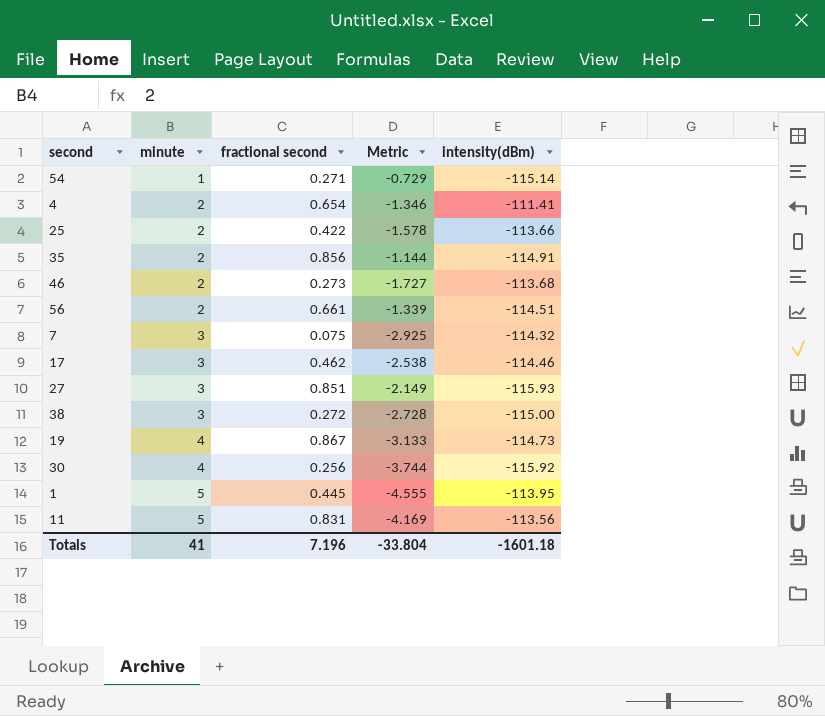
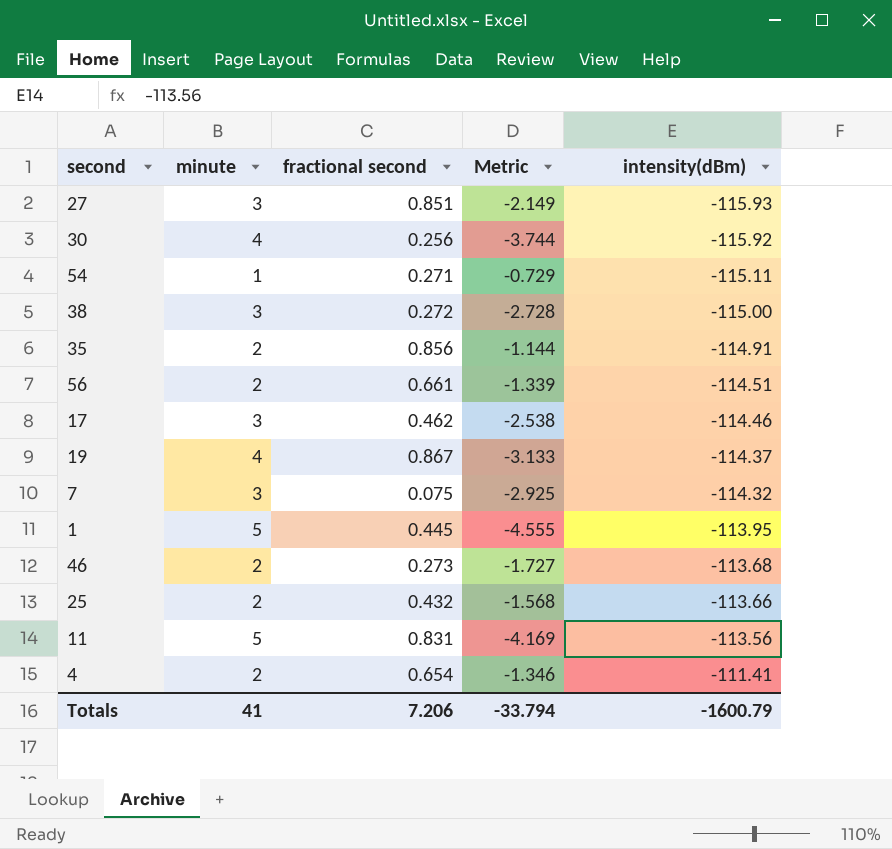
row order: minute ascending -> intensity(dBm) ascending
54 | intensity(dBm): -115.14 -> -115.11
19 | intensity(dBm): -114.73 -> -114.37
25 | fractional second: 0.422 -> 0.432
25 | Metric: -1.578 -> -1.568
Totals | fractional second: 7.196 -> 7.206
Totals | Metric: -33.804 -> -33.794
Totals | intensity(dBm): -1601.18 -> -1600.79

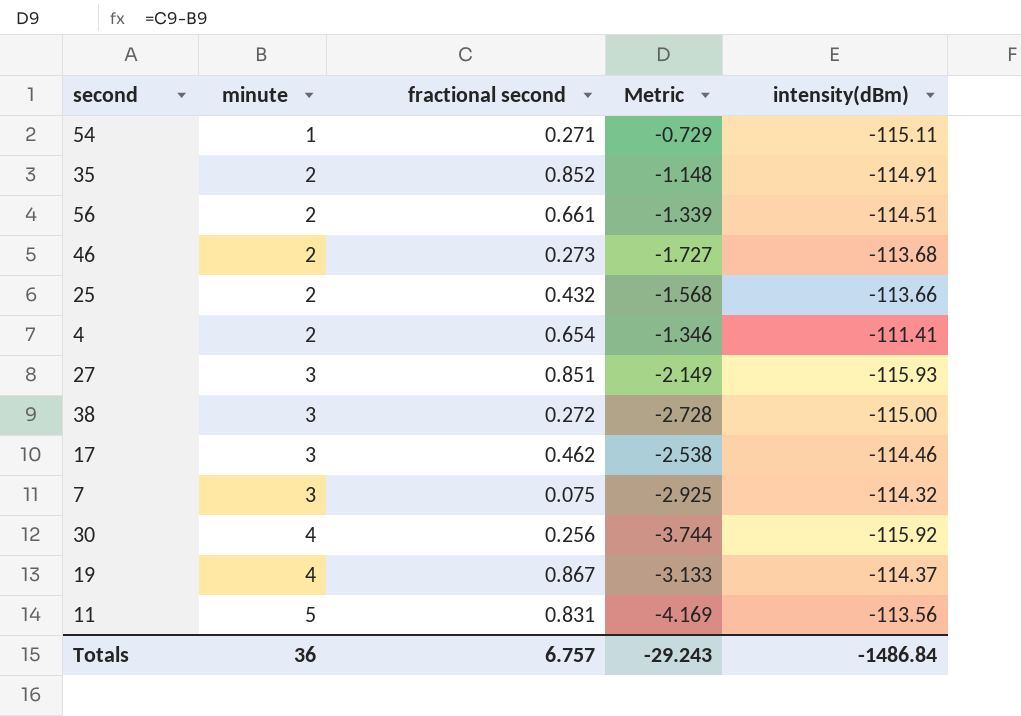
row order: intensity(dBm) ascending -> minute ascending
row 1: 5 | 0.445 | -4.555 | -113.95 -> none
35 | fractional second: 0.856 -> 0.852
35 | Metric: -1.144 -> -1.148
Totals | minute: 41 -> 36
Totals | fractional second: 7.206 -> 6.757
Totals | Metric: -33.794 -> -29.243
Totals | intensity(dBm): -1600.79 -> -1486.84

